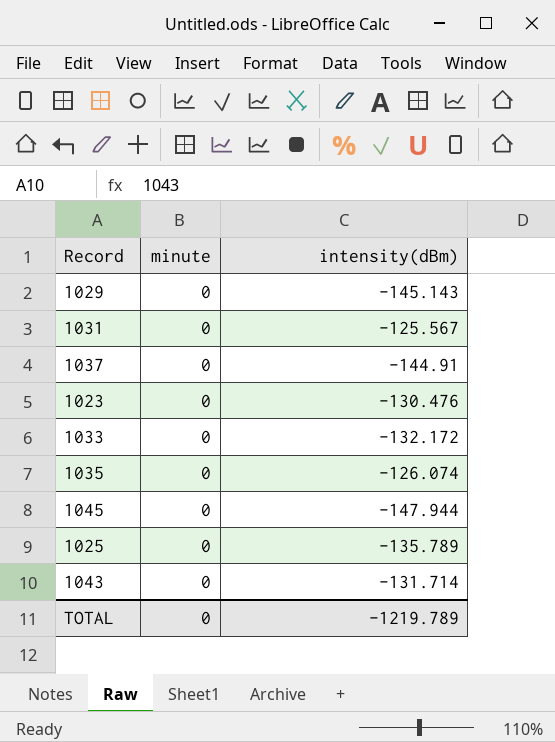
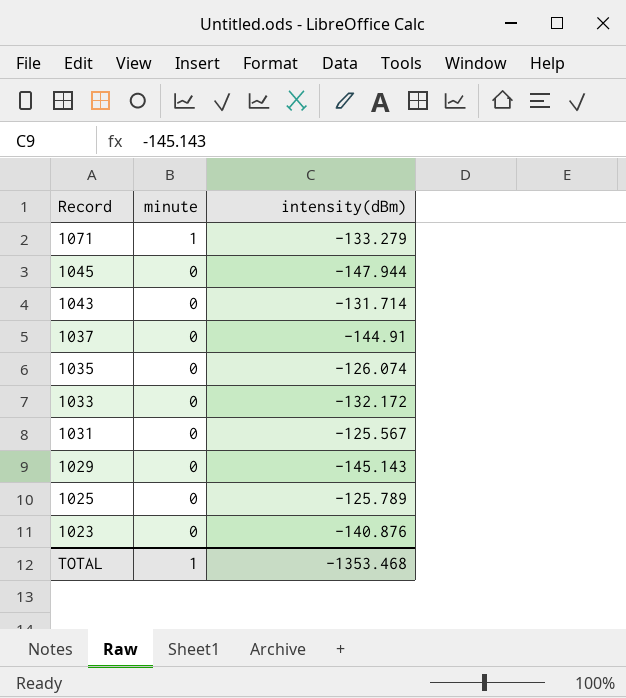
row order: none -> Record descending
row 1071: none -> 1 | -133.279
1025 | intensity(dBm): -135.789 -> -125.789
1023 | intensity(dBm): -130.476 -> -140.876
TOTAL | minute: 0 -> 1
TOTAL | intensity(dBm): -1219.789 -> -1353.468

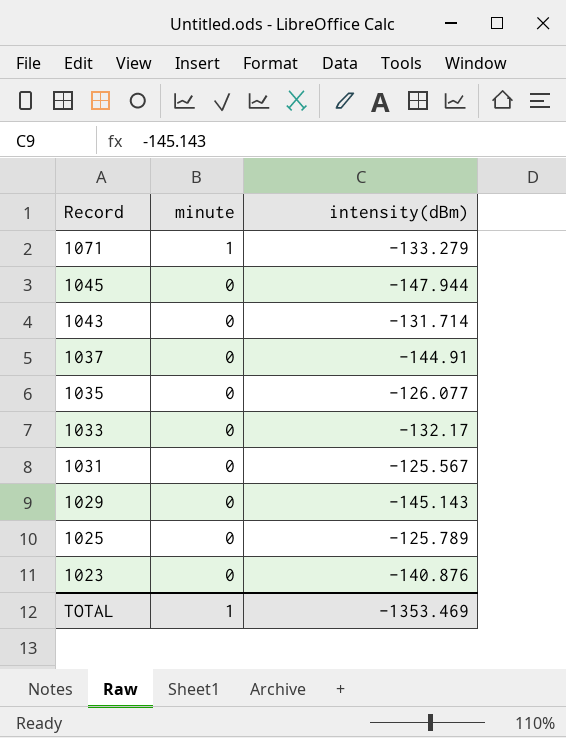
1035 | intensity(dBm): -126.074 -> -126.077
1033 | intensity(dBm): -132.172 -> -132.17
TOTAL | intensity(dBm): -1353.468 -> -1353.469

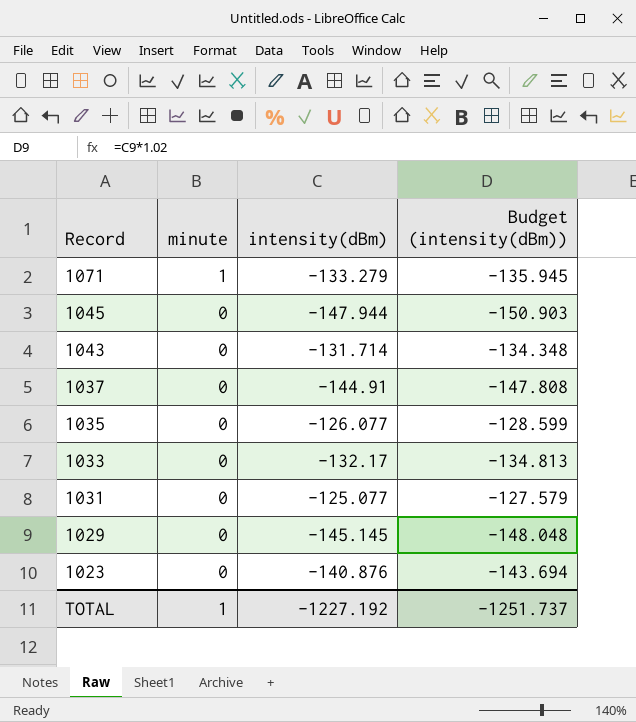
column Budget (intensity(dBm)) | formula: none -> [intensity(dBm)] * 1.02
row 1025: 0 | -125.789 -> none
1031 | intensity(dBm): -125.567 -> -125.077
1029 | intensity(dBm): -145.143 -> -145.145
TOTAL | intensity(dBm): -1353.469 -> -1227.192

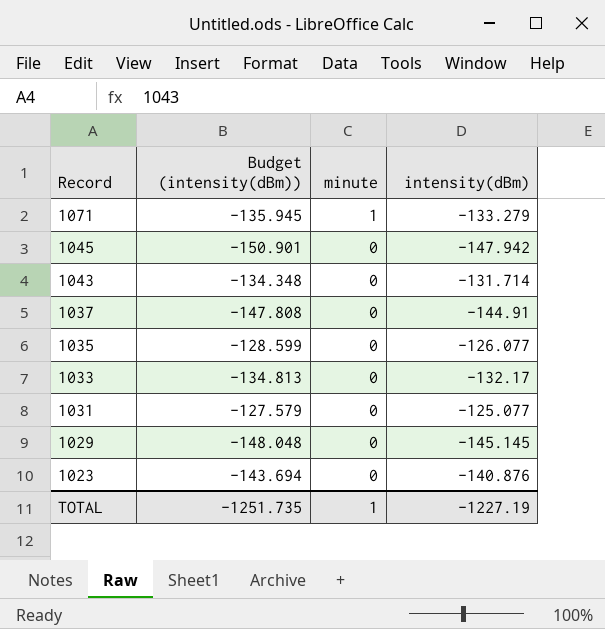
column Budget (intensity(dBm)) | position: 4 -> 2
1045 | Budget (intensity(dBm)): -150.903 -> -150.901
1045 | intensity(dBm): -147.944 -> -147.942
TOTAL | Budget (intensity(dBm)): -1251.737 -> -1251.735
TOTAL | intensity(dBm): -1227.192 -> -1227.19

